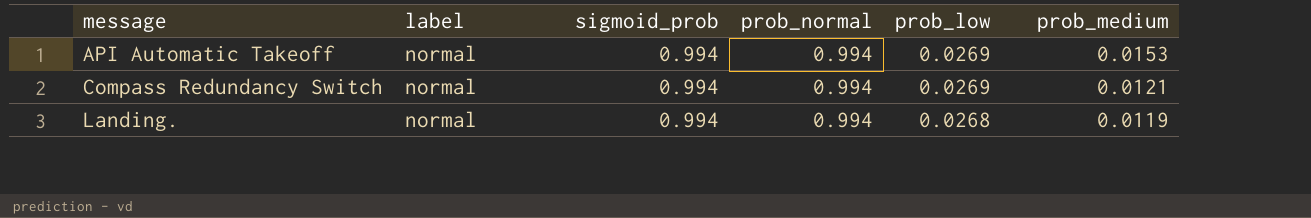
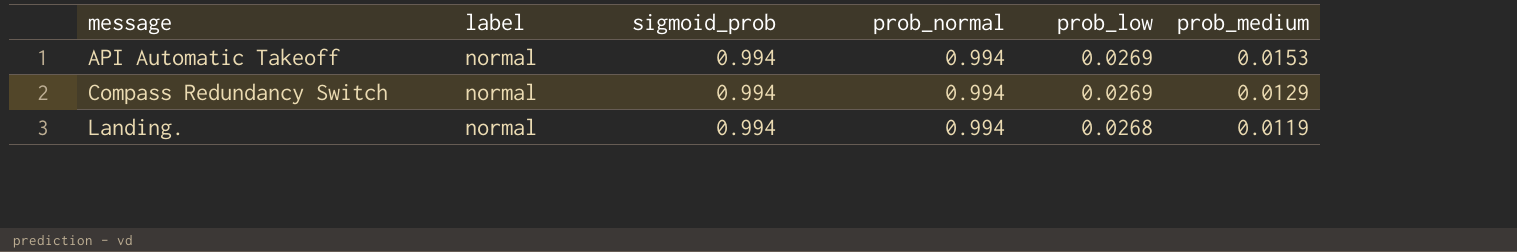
Compass Redundancy Switch | prob_medium: 0.0121 -> 0.0129

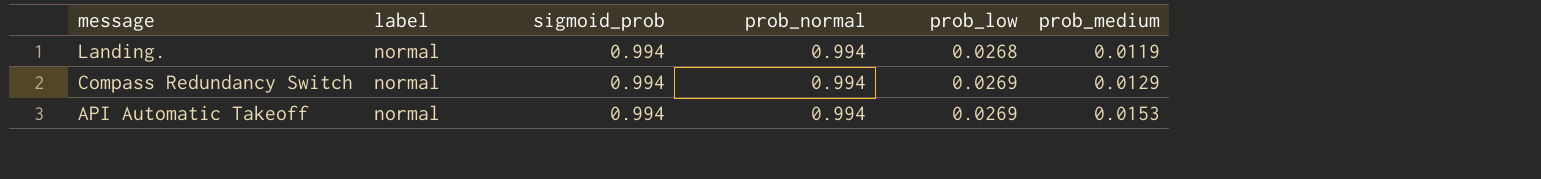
row order: message ascending -> message descending

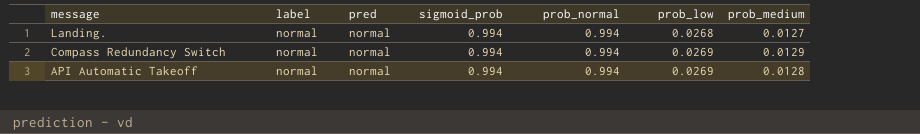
column pred | position: none -> 3
Landing. | prob_medium: 0.0119 -> 0.0127
API Automatic Takeoff | prob_medium: 0.0153 -> 0.0128

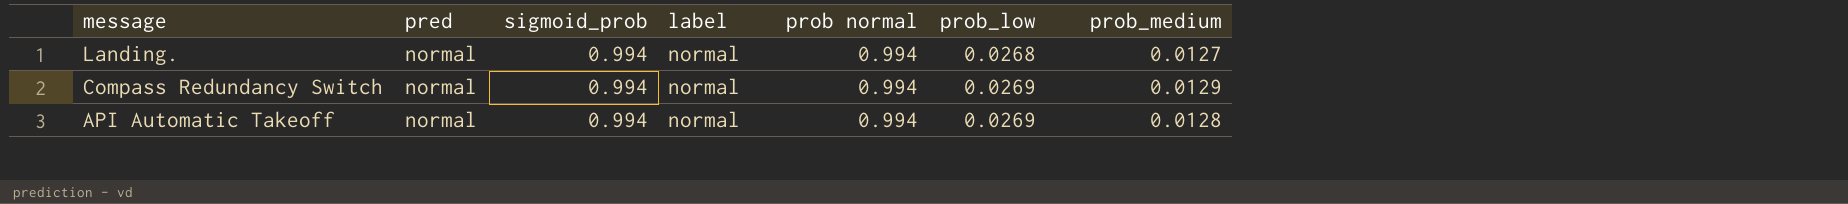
column label | position: 2 -> 4
column name: prob_normal -> prob normal

